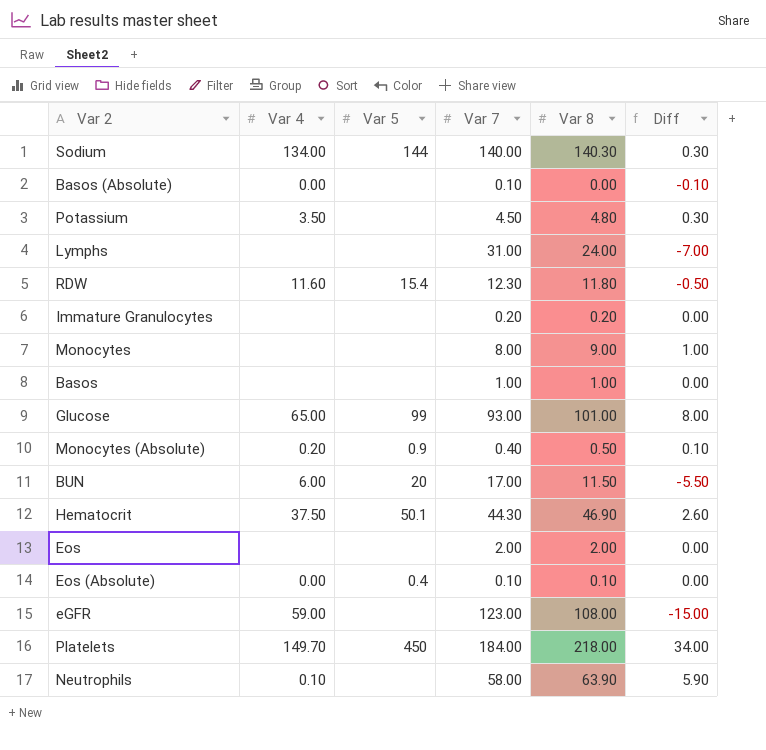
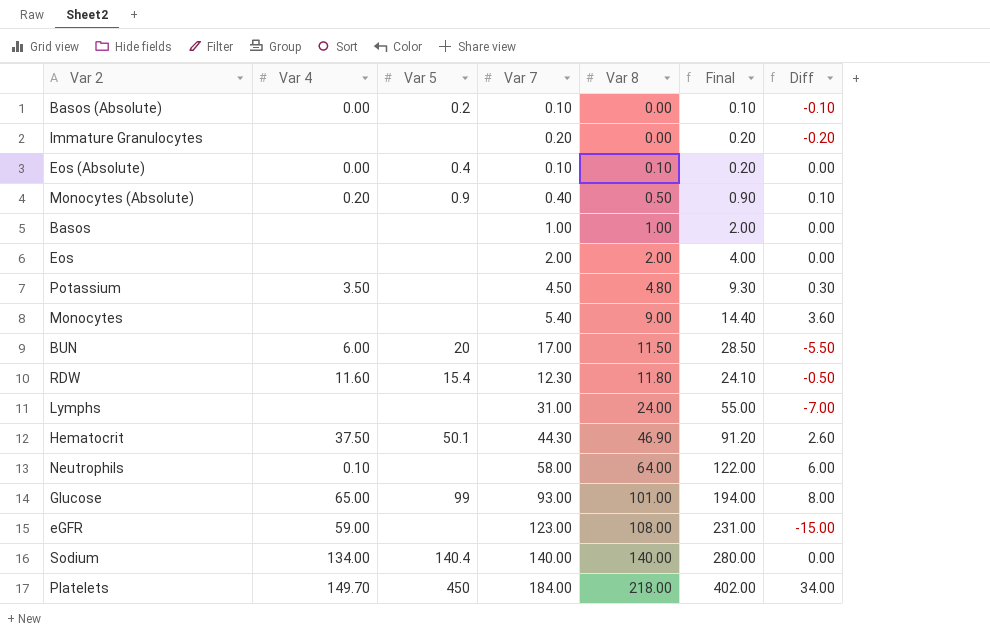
row order: none -> Var 8 ascending
column Final | formula: none -> [Var 7] + [Var 8]
Basos (Absolute) | Var 5: none -> 0.2
Immature Granulocytes | Var 8: 0.20 -> 0.00
Immature Granulocytes | Diff: 0.00 -> -0.20
Monocytes | Var 7: 8.00 -> 5.40
Monocytes | Diff: 1.00 -> 3.60
Neutrophils | Var 8: 63.90 -> 64.00
Neutrophils | Diff: 5.90 -> 6.00
Sodium | Var 5: 144 -> 140.4
Sodium | Var 8: 140.30 -> 140.00
Sodium | Diff: 0.30 -> 0.00

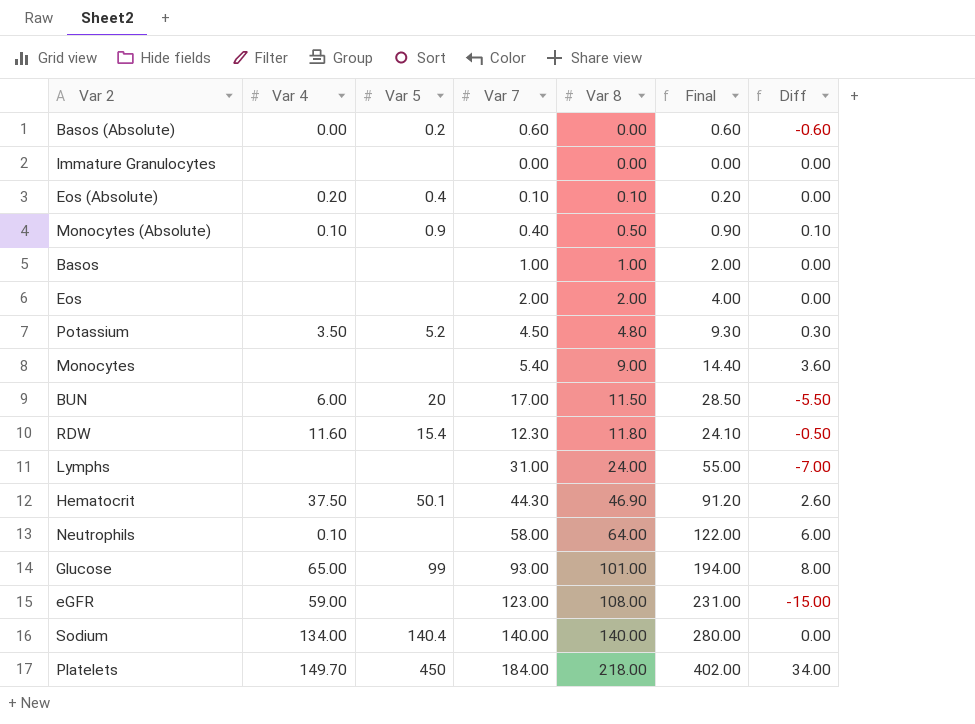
Basos (Absolute) | Var 7: 0.10 -> 0.60
Basos (Absolute) | Final: 0.10 -> 0.60
Basos (Absolute) | Diff: -0.10 -> -0.60
Immature Granulocytes | Var 7: 0.20 -> 0.00
Immature Granulocytes | Final: 0.20 -> 0.00
Immature Granulocytes | Diff: -0.20 -> 0.00
Eos (Absolute) | Var 4: 0.00 -> 0.20
Monocytes (Absolute) | Var 4: 0.20 -> 0.10
Potassium | Var 5: none -> 5.2

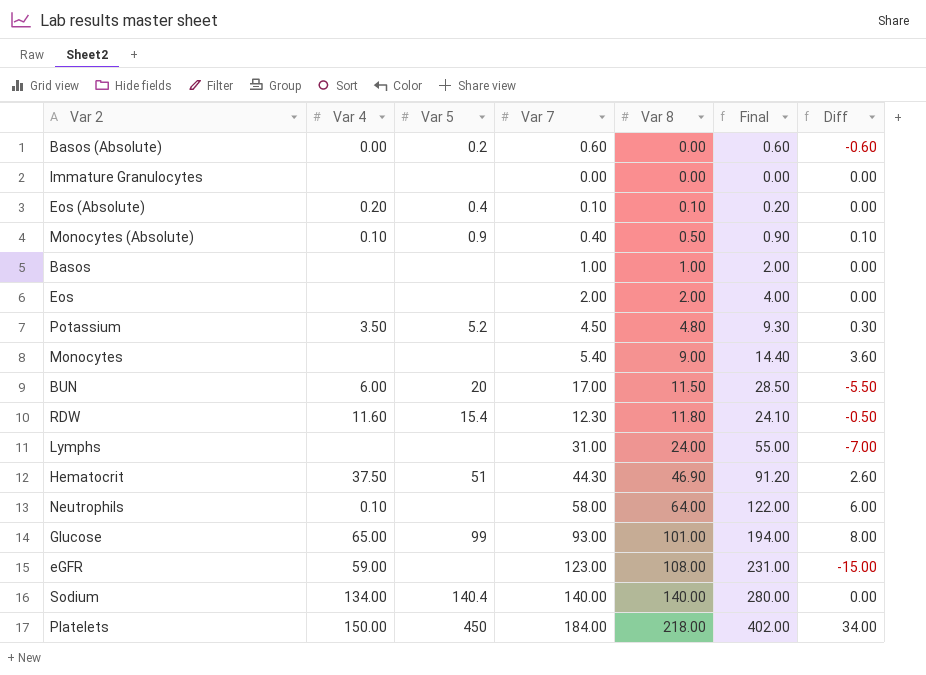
Hematocrit | Var 5: 50.1 -> 51
Platelets | Var 4: 149.70 -> 150.00

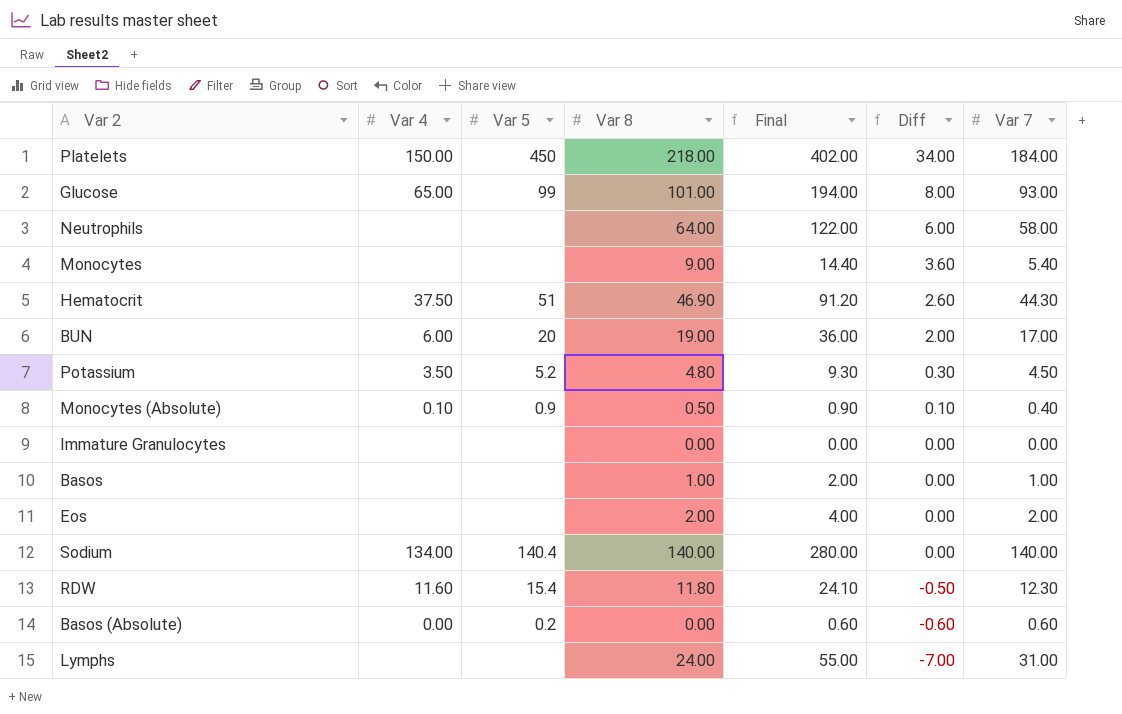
row order: Var 8 ascending -> Diff descending
column Var 7 | position: 4 -> 7
row Eos (Absolute): 0.20 | 0.4 | 0.10 | 0.10 | 0.20 | 0.00 -> none
row eGFR: 59.00 | none | 123.00 | 108.00 | 231.00 | -15.00 -> none
Neutrophils | Var 4: 0.10 -> none
BUN | Var 8: 11.50 -> 19.00
BUN | Final: 28.50 -> 36.00
BUN | Diff: -5.50 -> 2.00

